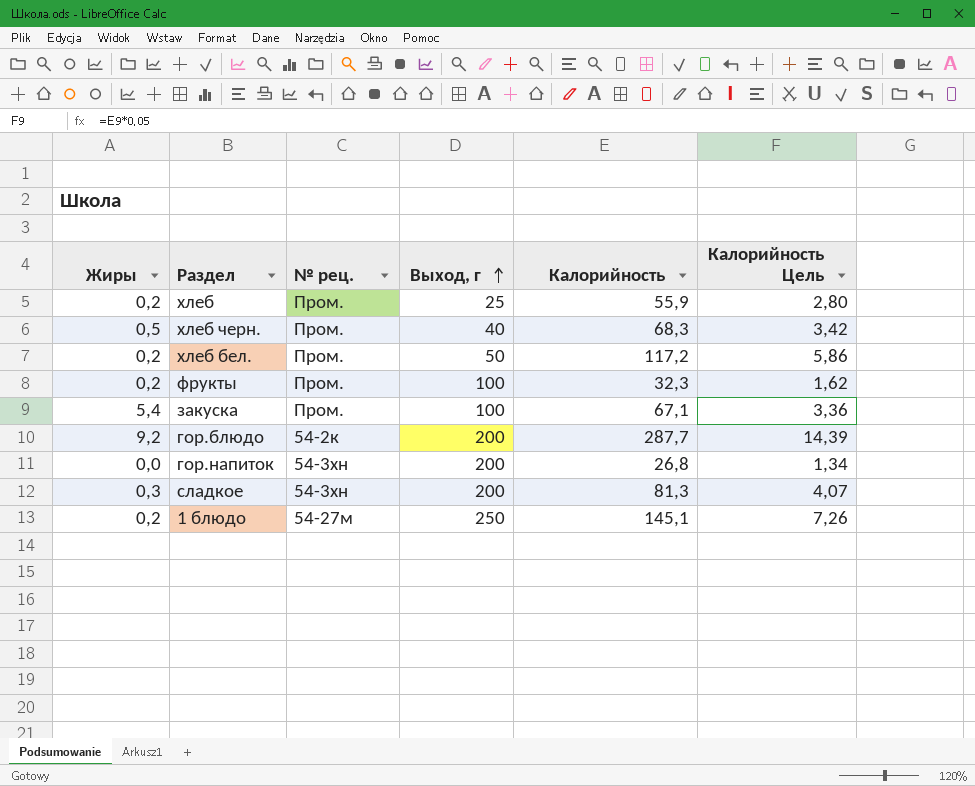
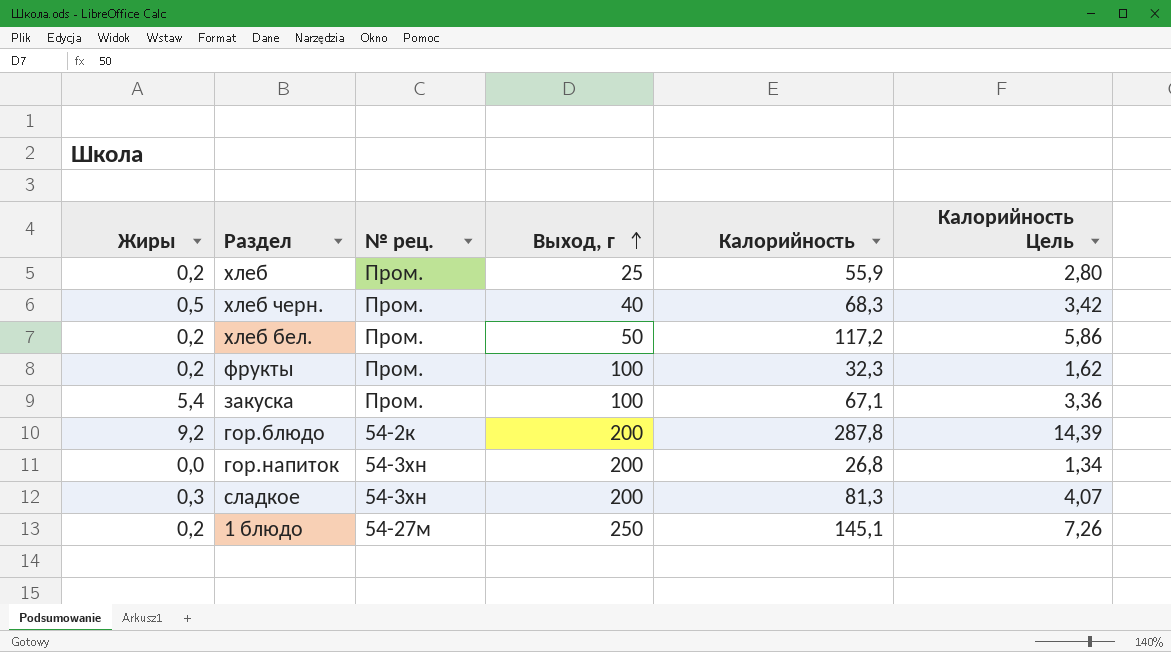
гор.блюдо | Калорийность: 287,7 -> 287,8

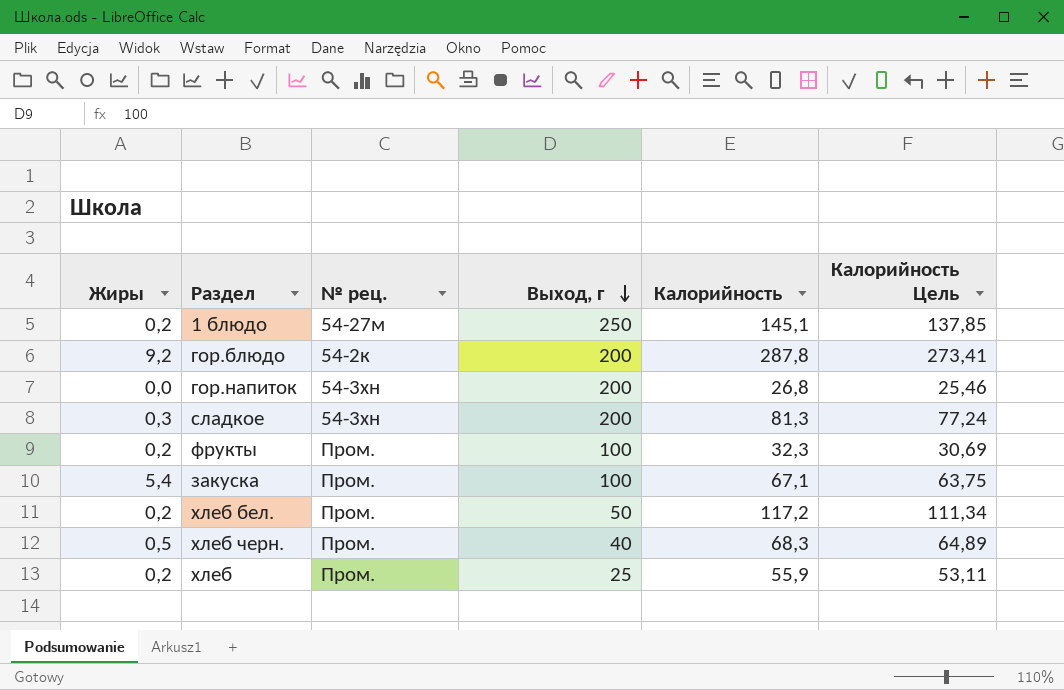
row order: Выход, г ascending -> Выход, г descending
column Калорийность Цель | formula: [Калорийность] * 0,05 -> [Калорийность] * 0,95

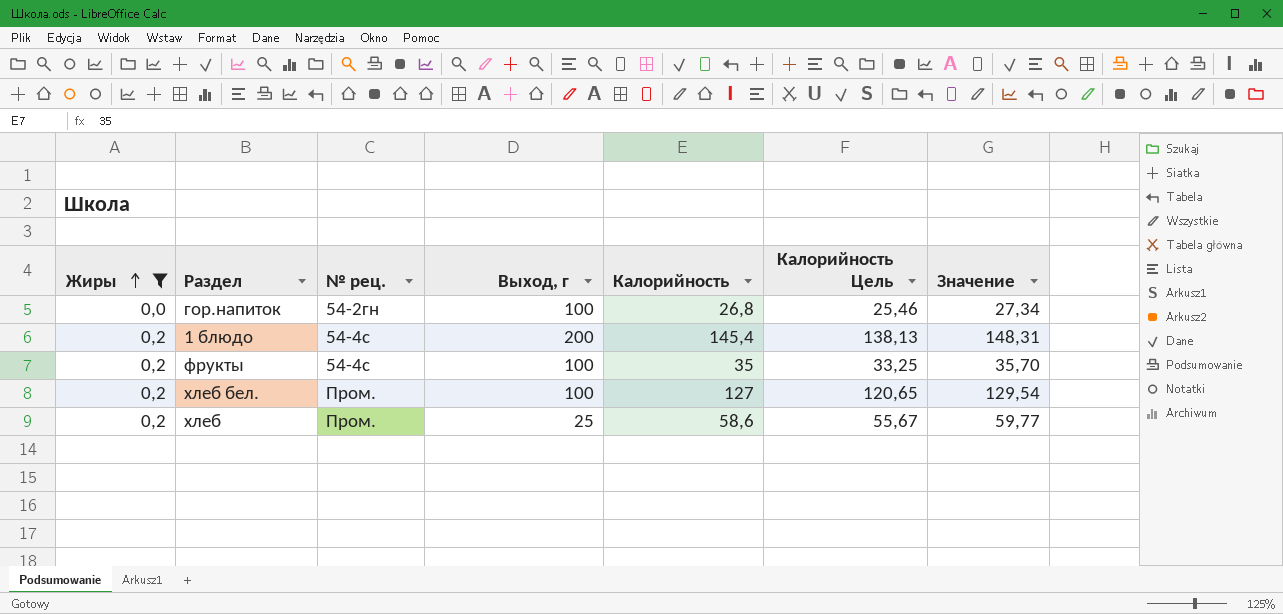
filter: none -> Жиры <= 0,2
row order: Выход, г descending -> Жиры ascending
column Значение | formula: none -> [Калорийность] * 1,02
гор.напиток | № рец.: 54-3хн -> 54-2гн
гор.напиток | Выход, г: 200 -> 100
1 блюдо | № рец.: 54-27м -> 54-4с
1 блюдо | Выход, г: 250 -> 200
1 блюдо | Калорийность: 145,1 -> 145,4
1 блюдо | Калорийность Цель: 137,85 -> 138,13
фрукты | № рец.: Пром. -> 54-4с
фрукты | Калорийность: 32,3 -> 35
фрукты | Калорийность Цель: 30,69 -> 33,25
хлеб бел. | Выход, г: 50 -> 100
хлеб бел. | Калорийность: 117,2 -> 127
хлеб бел. | Калорийность Цель: 111,34 -> 120,65
хлеб | Калорийность: 55,9 -> 58,6
хлеб | Калорийность Цель: 53,11 -> 55,67

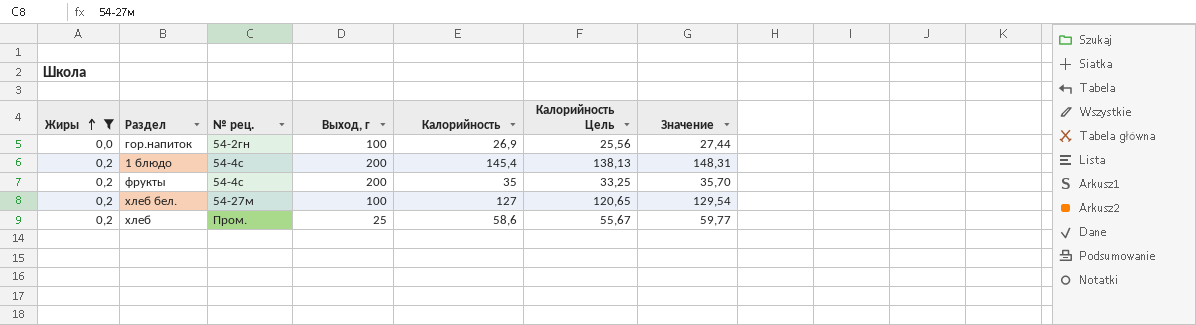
гор.напиток | Калорийность: 26,8 -> 26,9
гор.напиток | Калорийность Цель: 25,46 -> 25,56
гор.напиток | Значение: 27,34 -> 27,44
фрукты | Выход, г: 100 -> 200
хлеб бел. | № рец.: Пром. -> 54-27м

